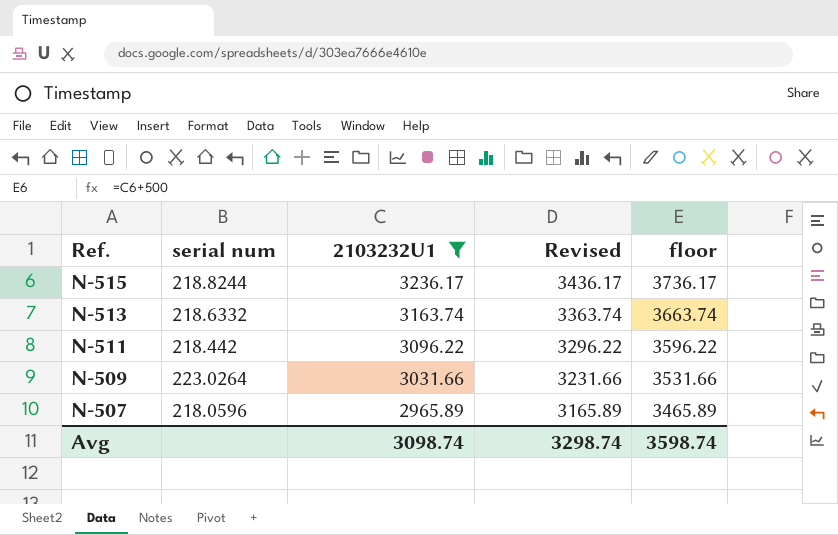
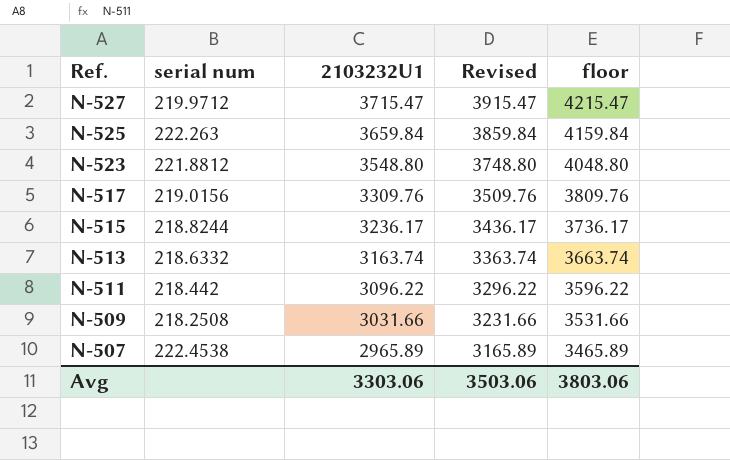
filter: 2103232U1 <= 3236.17 -> none
N-509 | serial num: 223.0264 -> 218.2508
N-507 | serial num: 218.0596 -> 222.4538
Avg | 2103232U1: 3098.74 -> 3303.06
Avg | Revised: 3298.74 -> 3503.06
Avg | floor: 3598.74 -> 3803.06

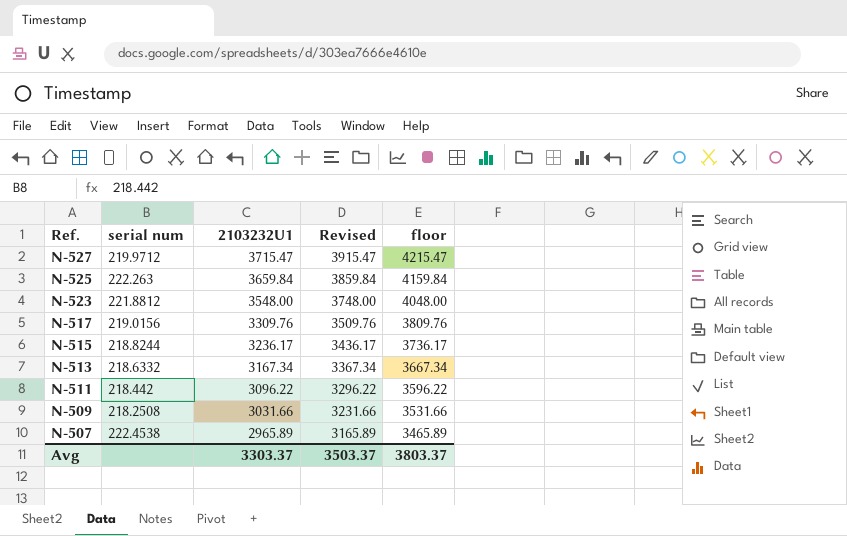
N-523 | 2103232U1: 3548.80 -> 3548.00
N-523 | Revised: 3748.80 -> 3748.00
N-523 | floor: 4048.80 -> 4048.00
N-513 | 2103232U1: 3163.74 -> 3167.34
N-513 | Revised: 3363.74 -> 3367.34
N-513 | floor: 3663.74 -> 3667.34
Avg | 2103232U1: 3303.06 -> 3303.37
Avg | Revised: 3503.06 -> 3503.37
Avg | floor: 3803.06 -> 3803.37

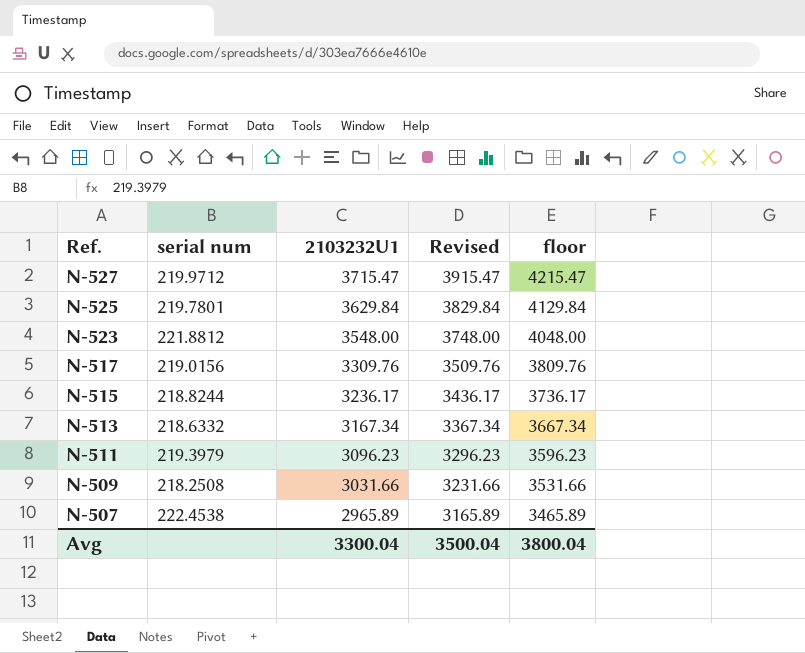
N-525 | serial num: 222.263 -> 219.7801
N-525 | 2103232U1: 3659.84 -> 3629.84
N-525 | Revised: 3859.84 -> 3829.84
N-525 | floor: 4159.84 -> 4129.84
N-511 | serial num: 218.442 -> 219.3979
N-511 | 2103232U1: 3096.22 -> 3096.23
N-511 | Revised: 3296.22 -> 3296.23
N-511 | floor: 3596.22 -> 3596.23
Avg | 2103232U1: 3303.37 -> 3300.04
Avg | Revised: 3503.37 -> 3500.04
Avg | floor: 3803.37 -> 3800.04

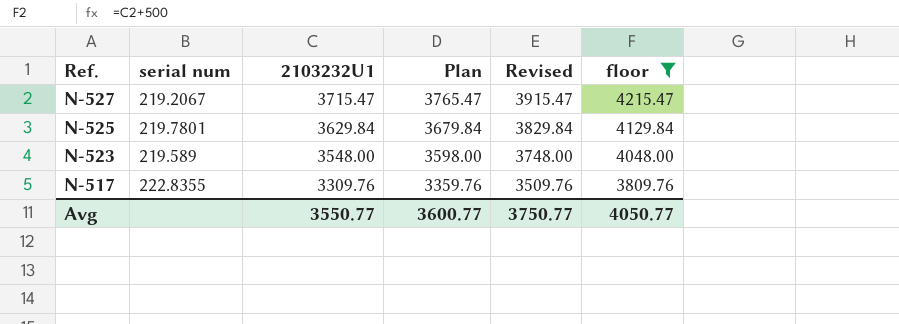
filter: none -> floor >= 3809.76
column Plan | formula: none -> [2103232U1] + 50
N-527 | serial num: 219.9712 -> 219.2067
N-523 | serial num: 221.8812 -> 219.589
N-517 | serial num: 219.0156 -> 222.8355
Avg | 2103232U1: 3300.04 -> 3550.77
Avg | Revised: 3500.04 -> 3750.77
Avg | floor: 3800.04 -> 4050.77

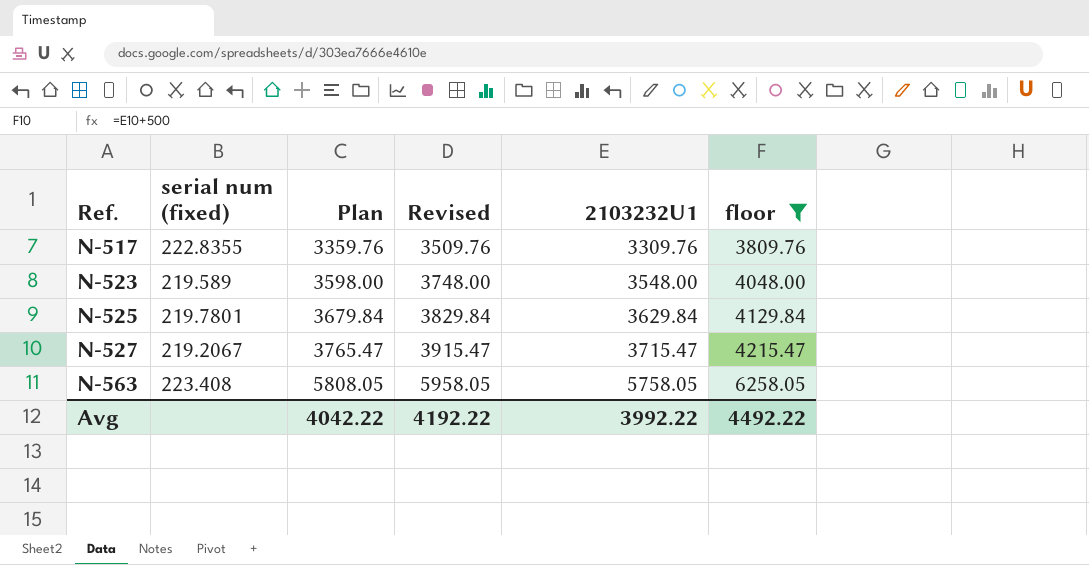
row order: Ref. descending -> Ref. ascending
column name: serial num -> serial num (fixed)
column 2103232U1 | position: 3 -> 5
row N-563: none -> 223.408 | 5808.05 | 5958.05 | 5758.05 | 6258.05
Avg | Plan: 3600.77 -> 4042.22
Avg | Revised: 3750.77 -> 4192.22
Avg | 2103232U1: 3550.77 -> 3992.22
Avg | floor: 4050.77 -> 4492.22

